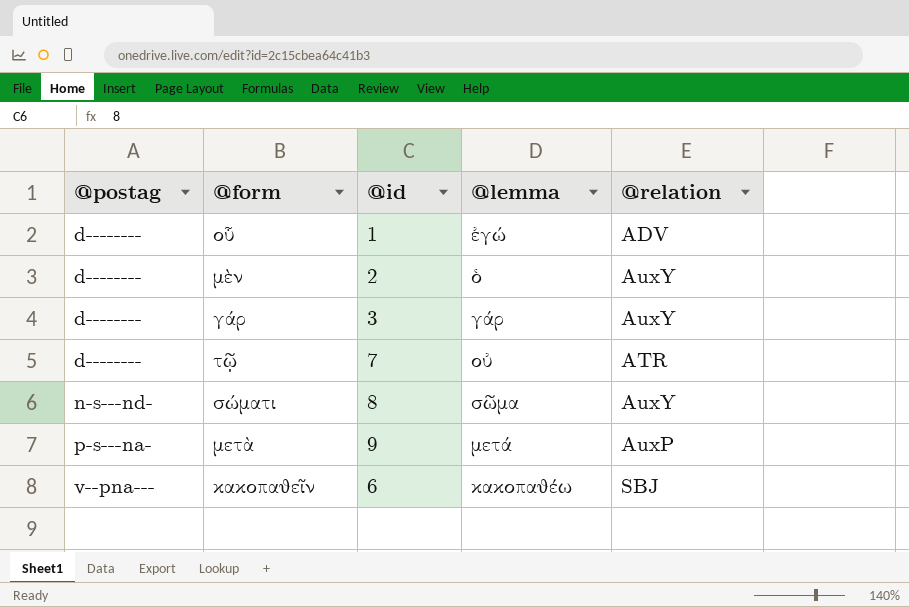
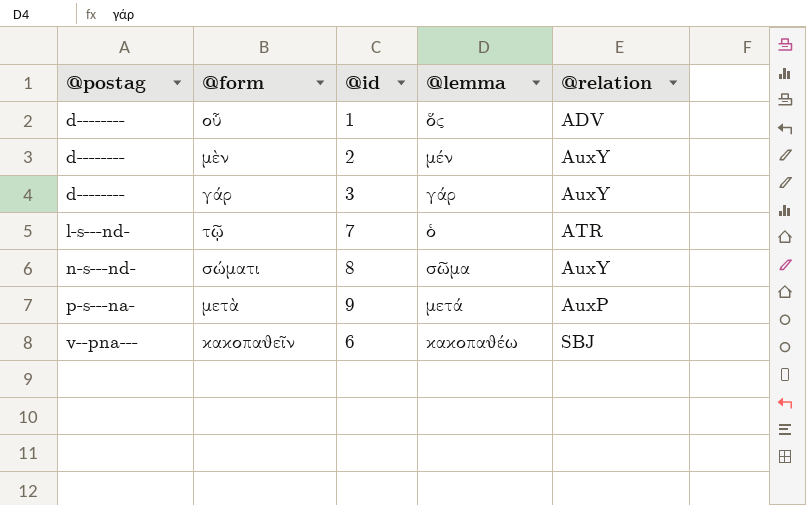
οὗ | @lemma: ἐγώ -> ὅς
μὲν | @lemma: ὁ -> μέν
τῷ | @postag: d-------- -> l-s---nd-
τῷ | @lemma: οὐ -> ὁ

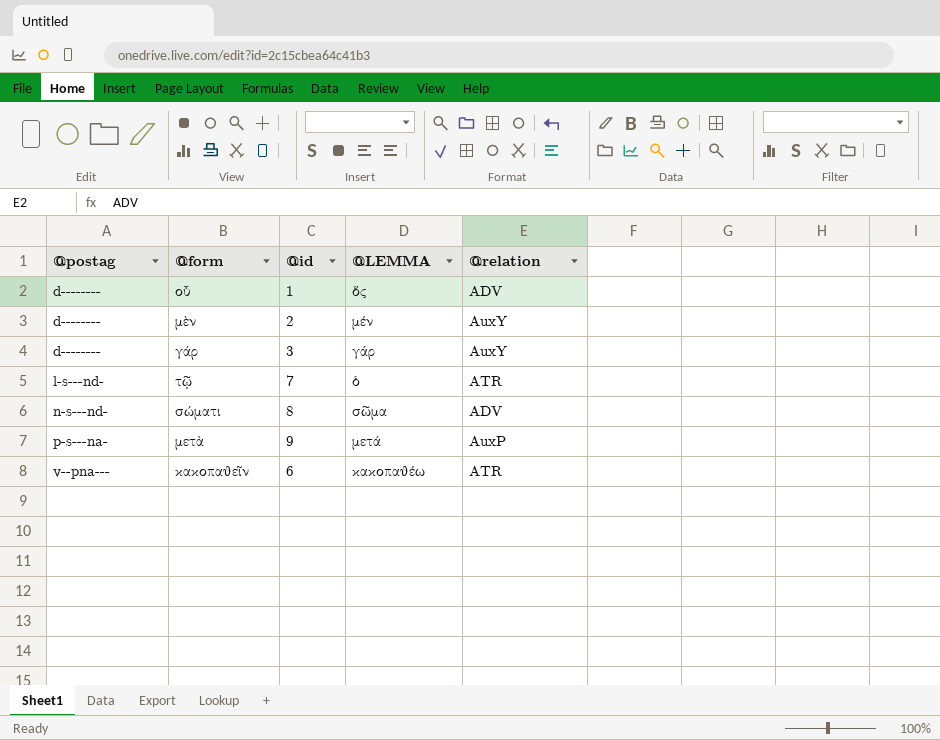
column name: @lemma -> @LEMMA
σώματι | @relation: AuxY -> ADV
κακοπαθεῖν | @relation: SBJ -> ATR

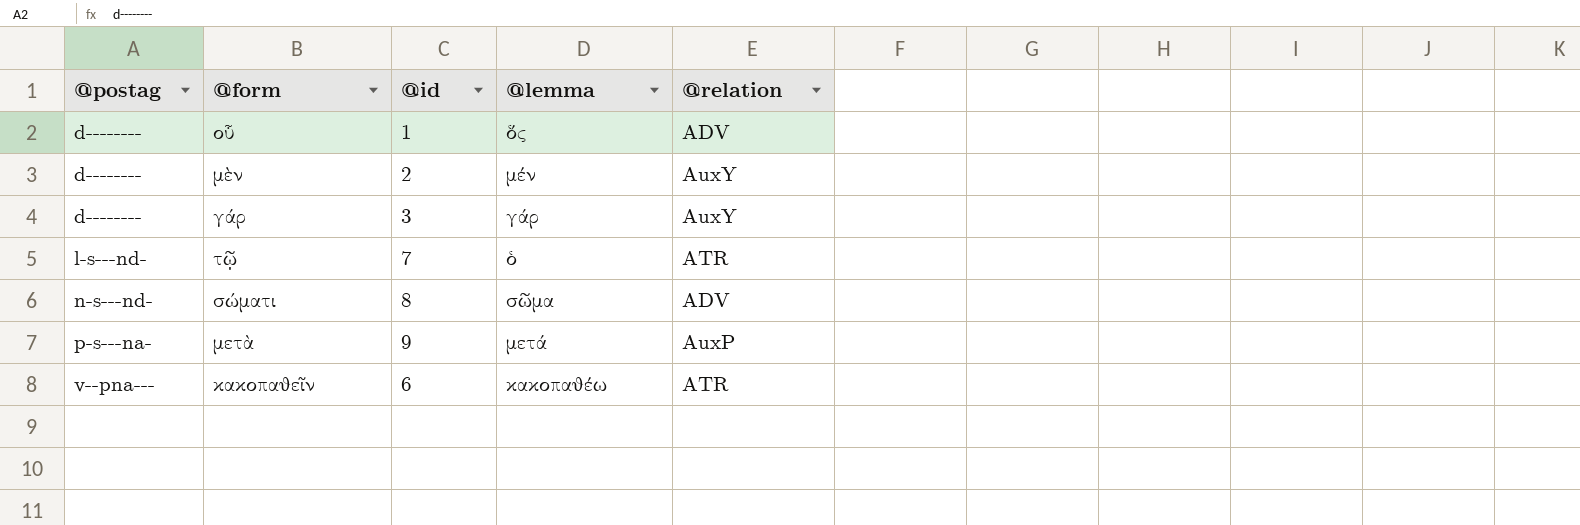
column name: @LEMMA -> @lemma

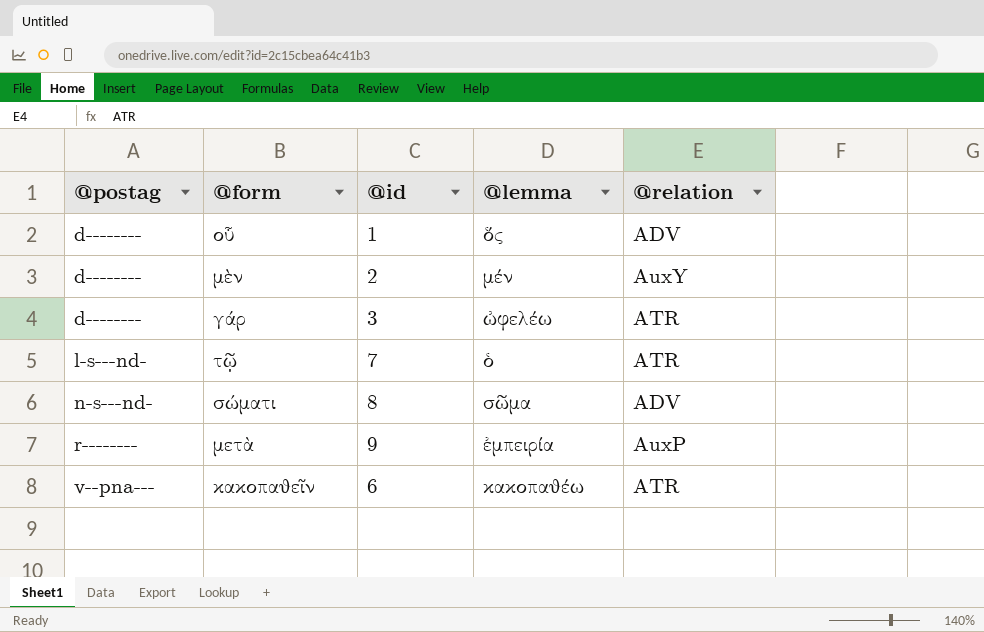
γάρ | @lemma: γάρ -> ὠφελέω
γάρ | @relation: AuxY -> ATR
μετὰ | @postag: p-s---na- -> r--------
μετὰ | @lemma: μετά -> ἐμπειρία

